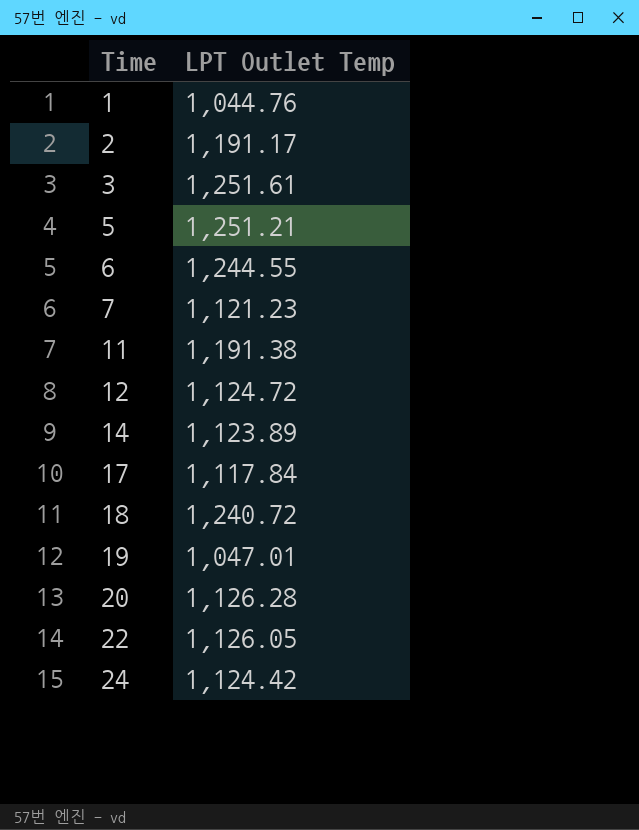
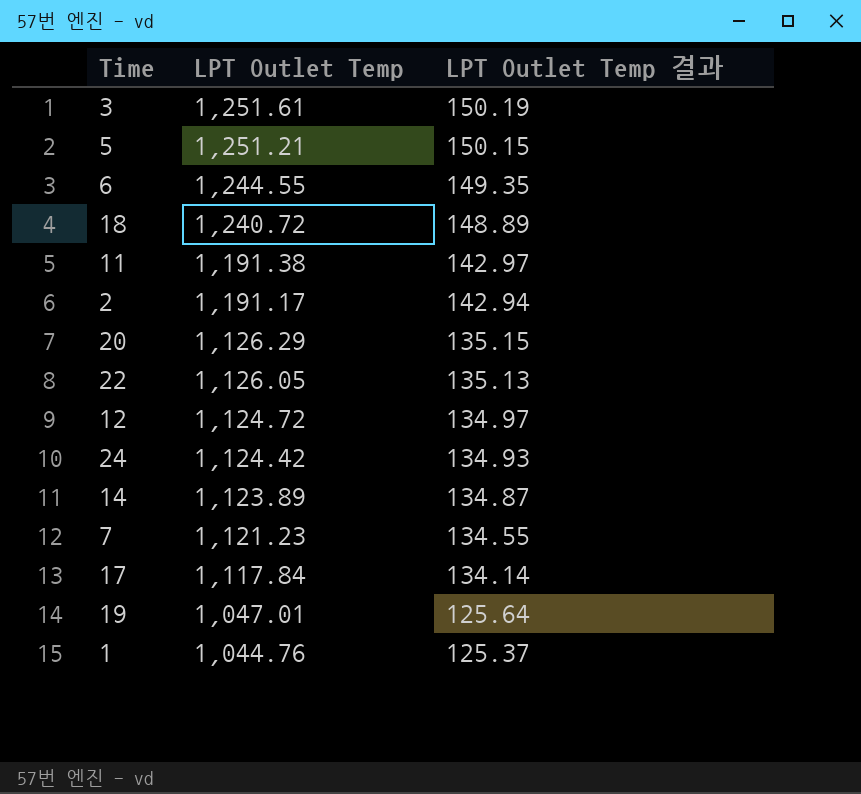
row order: Time ascending -> LPT Outlet Temp descending
column LPT Outlet Temp 결과 | formula: none -> [LPT Outlet Temp] * 0.12
20 | LPT Outlet Temp: 1,126.28 -> 1,126.29

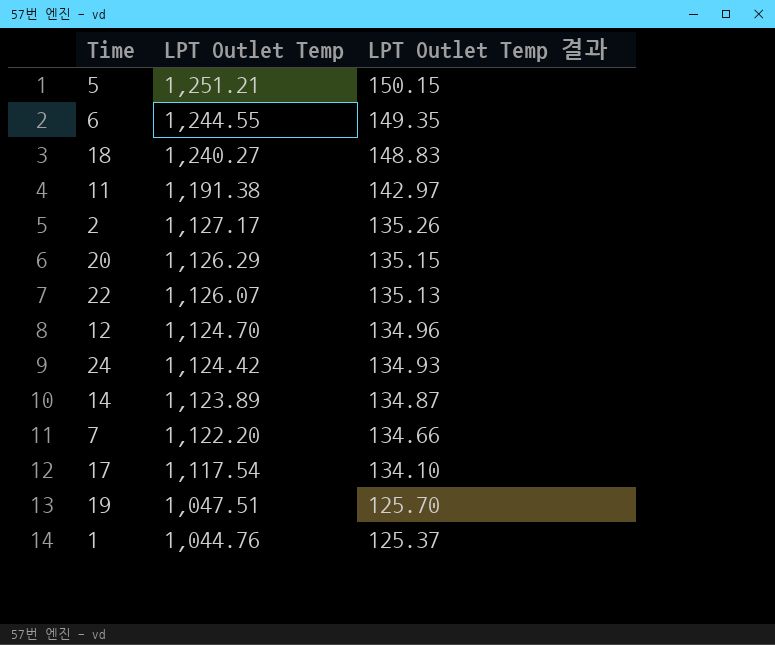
row 3: 1,251.61 | 150.19 -> none
18 | LPT Outlet Temp: 1,240.72 -> 1,240.27
18 | LPT Outlet Temp 결과: 148.89 -> 148.83
2 | LPT Outlet Temp: 1,191.17 -> 1,127.17
2 | LPT Outlet Temp 결과: 142.94 -> 135.26
22 | LPT Outlet Temp: 1,126.05 -> 1,126.07
12 | LPT Outlet Temp: 1,124.72 -> 1,124.70
12 | LPT Outlet Temp 결과: 134.97 -> 134.96
7 | LPT Outlet Temp: 1,121.23 -> 1,122.20
7 | LPT Outlet Temp 결과: 134.55 -> 134.66
17 | LPT Outlet Temp: 1,117.84 -> 1,117.54
17 | LPT Outlet Temp 결과: 134.14 -> 134.10
19 | LPT Outlet Temp: 1,047.01 -> 1,047.51
19 | LPT Outlet Temp 결과: 125.64 -> 125.70

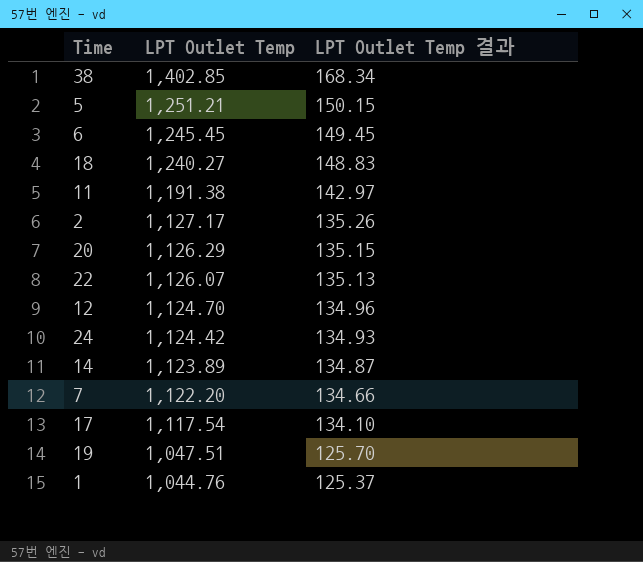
row 38: none -> 1,402.85 | 168.34
6 | LPT Outlet Temp: 1,244.55 -> 1,245.45
6 | LPT Outlet Temp 결과: 149.35 -> 149.45

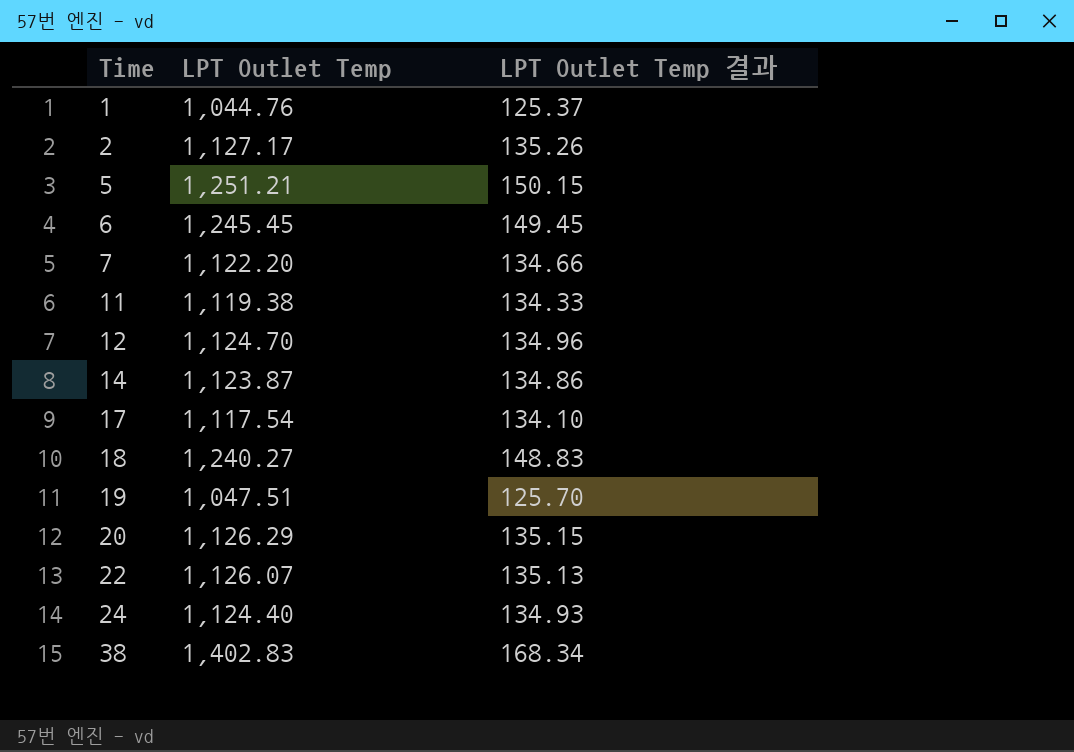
row order: LPT Outlet Temp descending -> Time ascending
11 | LPT Outlet Temp: 1,191.38 -> 1,119.38
11 | LPT Outlet Temp 결과: 142.97 -> 134.33
14 | LPT Outlet Temp: 1,123.89 -> 1,123.87
14 | LPT Outlet Temp 결과: 134.87 -> 134.86
24 | LPT Outlet Temp: 1,124.42 -> 1,124.40
38 | LPT Outlet Temp: 1,402.85 -> 1,402.83

